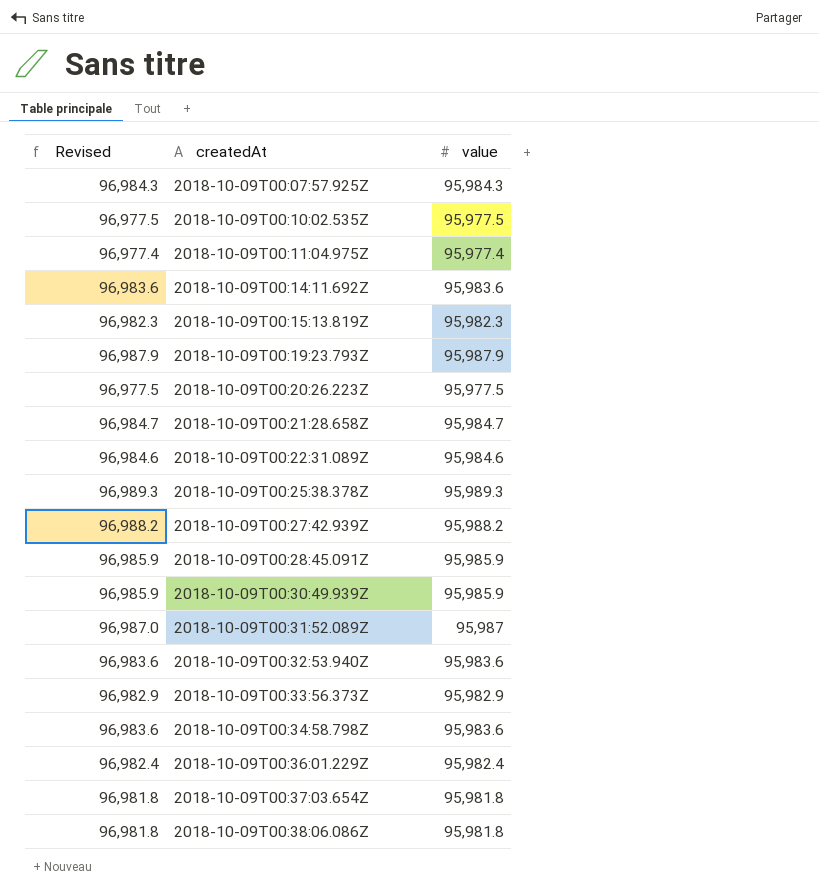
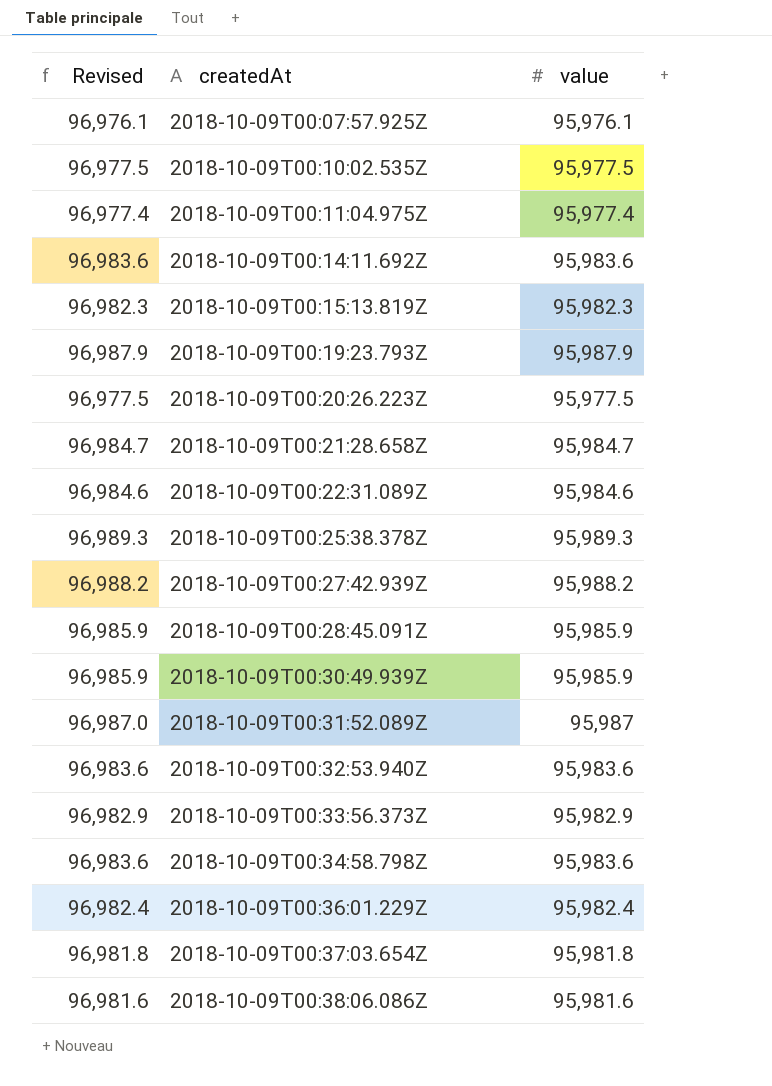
2018-10-09T00:07:57.925Z | Revised: 96,984.3 -> 96,976.1
2018-10-09T00:07:57.925Z | value: 95,984.3 -> 95,976.1
2018-10-09T00:38:06.086Z | Revised: 96,981.8 -> 96,981.6
2018-10-09T00:38:06.086Z | value: 95,981.8 -> 95,981.6

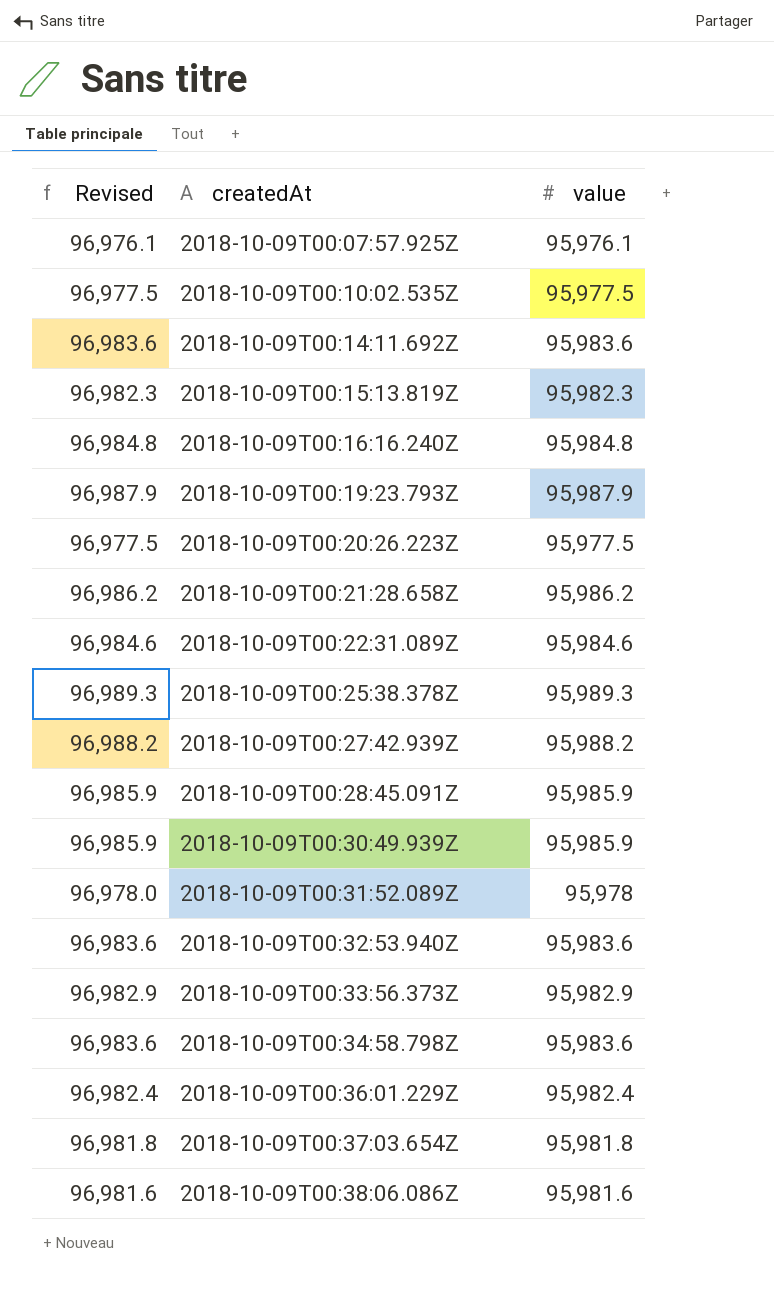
row 2018-10-09T00:11:04.975Z: 96,977.4 | 95,977.4 -> none
row 2018-10-09T00:16:16.240Z: none -> 96,984.8 | 95,984.8
2018-10-09T00:21:28.658Z | Revised: 96,984.7 -> 96,986.2
2018-10-09T00:21:28.658Z | value: 95,984.7 -> 95,986.2
2018-10-09T00:31:52.089Z | Revised: 96,987.0 -> 96,978.0
2018-10-09T00:31:52.089Z | value: 95,987 -> 95,978

